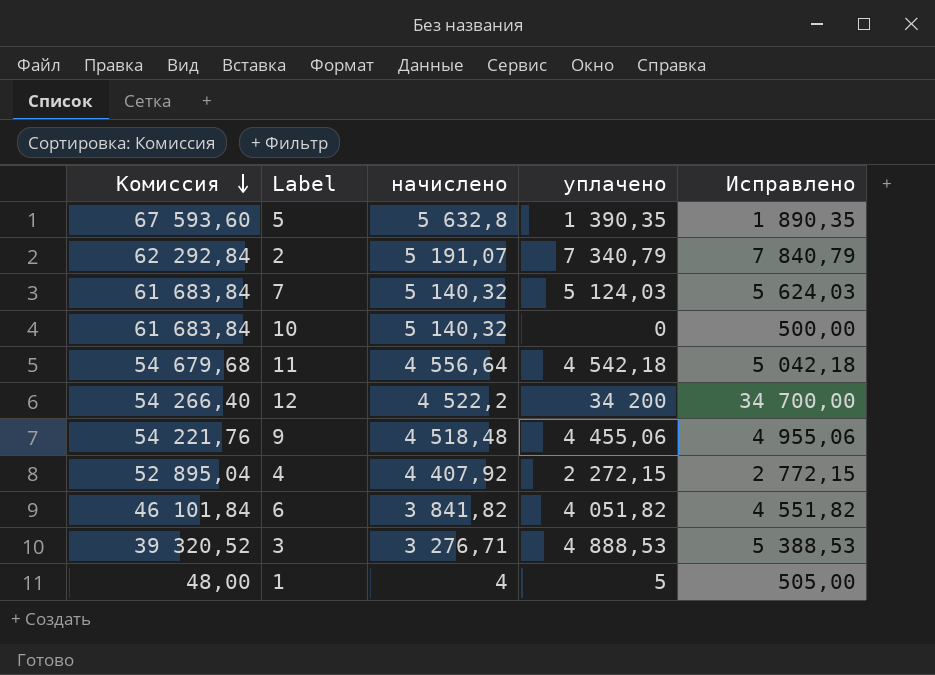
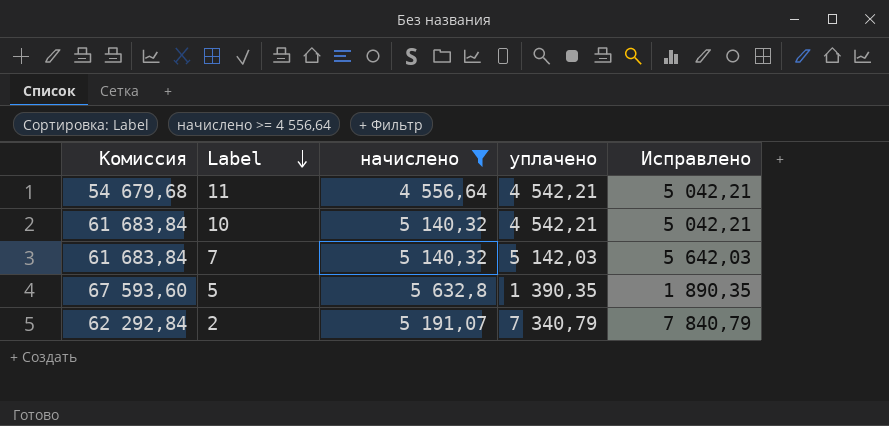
filter: none -> начислено >= 4 556,64
row order: Комиссия descending -> Label descending
11 | уплачено: 4 542,18 -> 4 542,21
11 | Исправлено: 5 042,18 -> 5 042,21
10 | уплачено: 0 -> 4 542,21
10 | Исправлено: 500,00 -> 5 042,21
7 | уплачено: 5 124,03 -> 5 142,03
7 | Исправлено: 5 624,03 -> 5 642,03

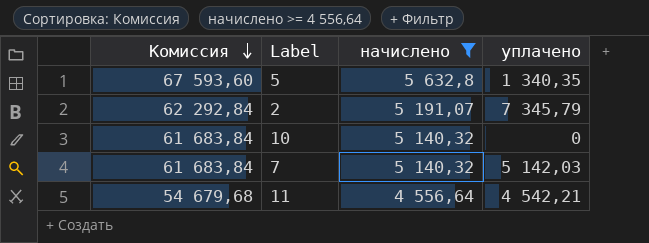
row order: Label descending -> Комиссия descending
column Исправлено | formula: [уплачено] + 500 -> none
5 | уплачено: 1 390,35 -> 1 340,35
2 | уплачено: 7 340,79 -> 7 345,79
10 | уплачено: 4 542,21 -> 0

